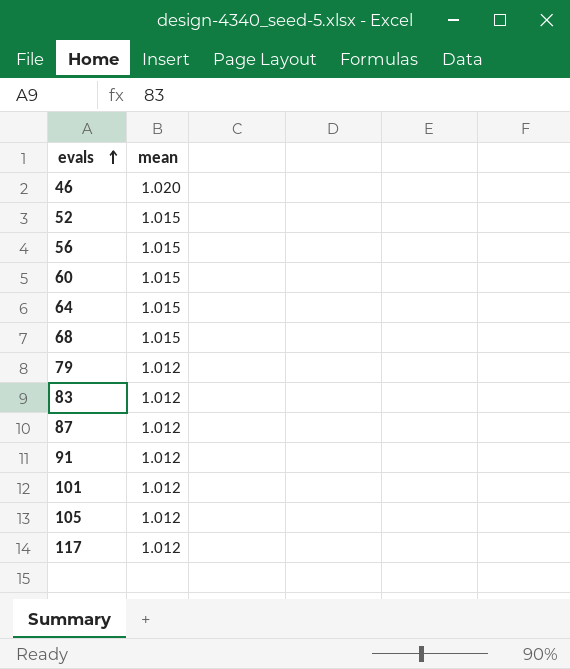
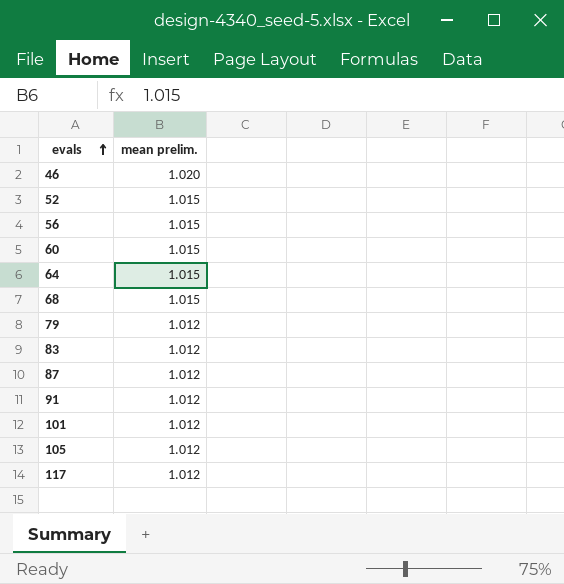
column name: mean -> mean prelim.

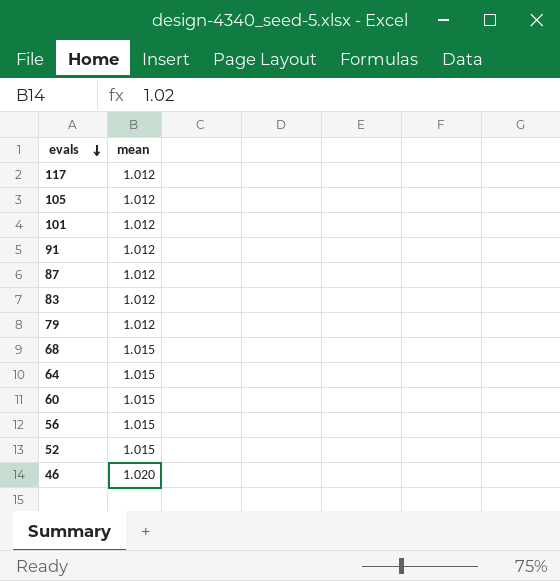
row order: evals ascending -> evals descending
column name: mean prelim. -> mean

